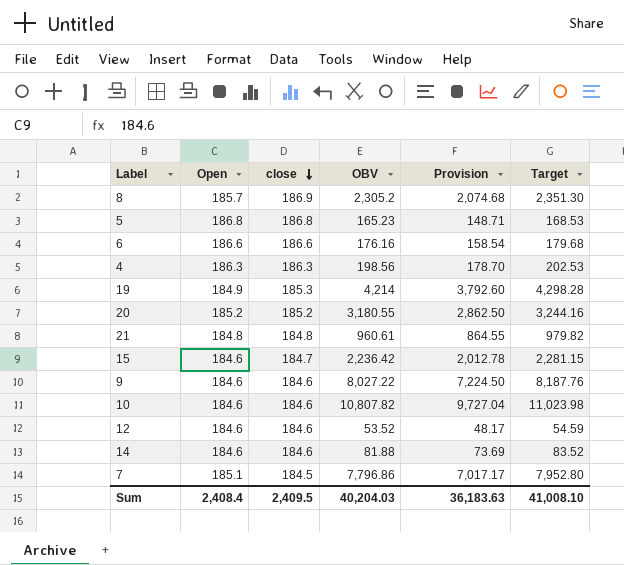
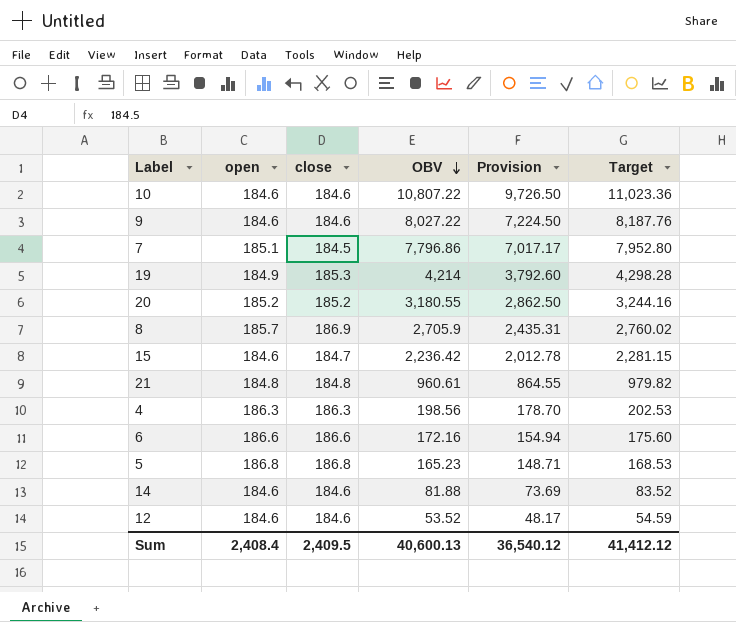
row order: close descending -> OBV descending
column name: Open -> open
10 | OBV: 10,807.82 -> 10,807.22
10 | Provision: 9,727.04 -> 9,726.50
10 | Target: 11,023.98 -> 11,023.36
8 | OBV: 2,305.2 -> 2,705.9
8 | Provision: 2,074.68 -> 2,435.31
8 | Target: 2,351.30 -> 2,760.02
6 | OBV: 176.16 -> 172.16
6 | Provision: 158.54 -> 154.94
6 | Target: 179.68 -> 175.60
Sum | OBV: 40,204.03 -> 40,600.13
Sum | Provision: 36,183.63 -> 36,540.12
Sum | Target: 41,008.10 -> 41,412.12

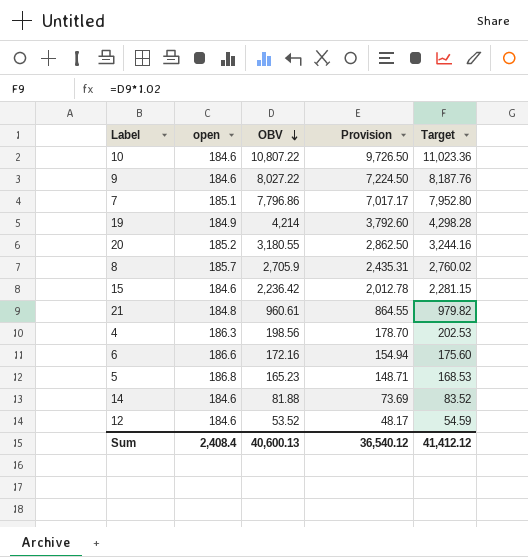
column close | position: 3 -> none

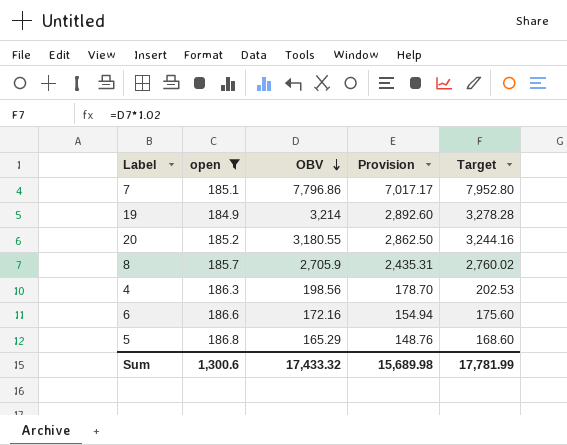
filter: none -> open >= 184.9
19 | OBV: 4,214 -> 3,214
19 | Provision: 3,792.60 -> 2,892.60
19 | Target: 4,298.28 -> 3,278.28
5 | OBV: 165.23 -> 165.29
5 | Provision: 148.71 -> 148.76
5 | Target: 168.53 -> 168.60
Sum | open: 2,408.4 -> 1,300.6
Sum | OBV: 40,600.13 -> 17,433.32
Sum | Provision: 36,540.12 -> 15,689.98
Sum | Target: 41,412.12 -> 17,781.99

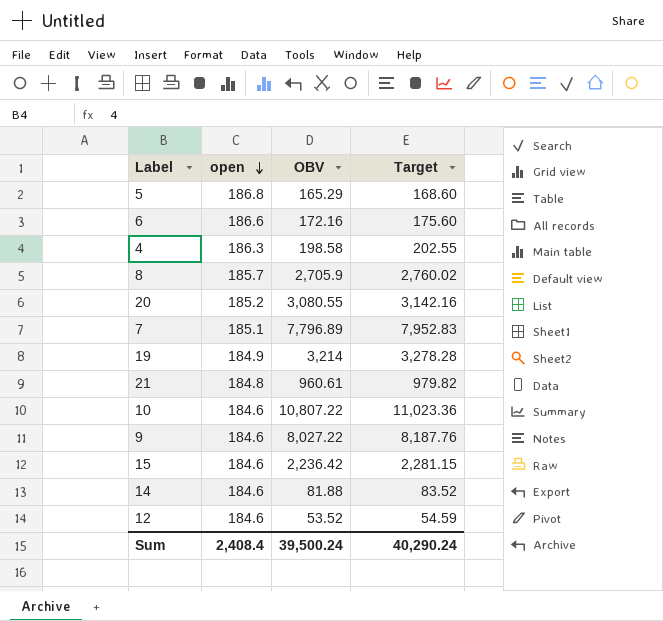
filter: open >= 184.9 -> none
row order: OBV descending -> open descending
column Provision | formula: [OBV] * 0.9 -> none
4 | OBV: 198.56 -> 198.58
4 | Target: 202.53 -> 202.55
20 | OBV: 3,180.55 -> 3,080.55
20 | Target: 3,244.16 -> 3,142.16
7 | OBV: 7,796.86 -> 7,796.89
7 | Target: 7,952.80 -> 7,952.83
Sum | open: 1,300.6 -> 2,408.4
Sum | OBV: 17,433.32 -> 39,500.24
Sum | Target: 17,781.99 -> 40,290.24

